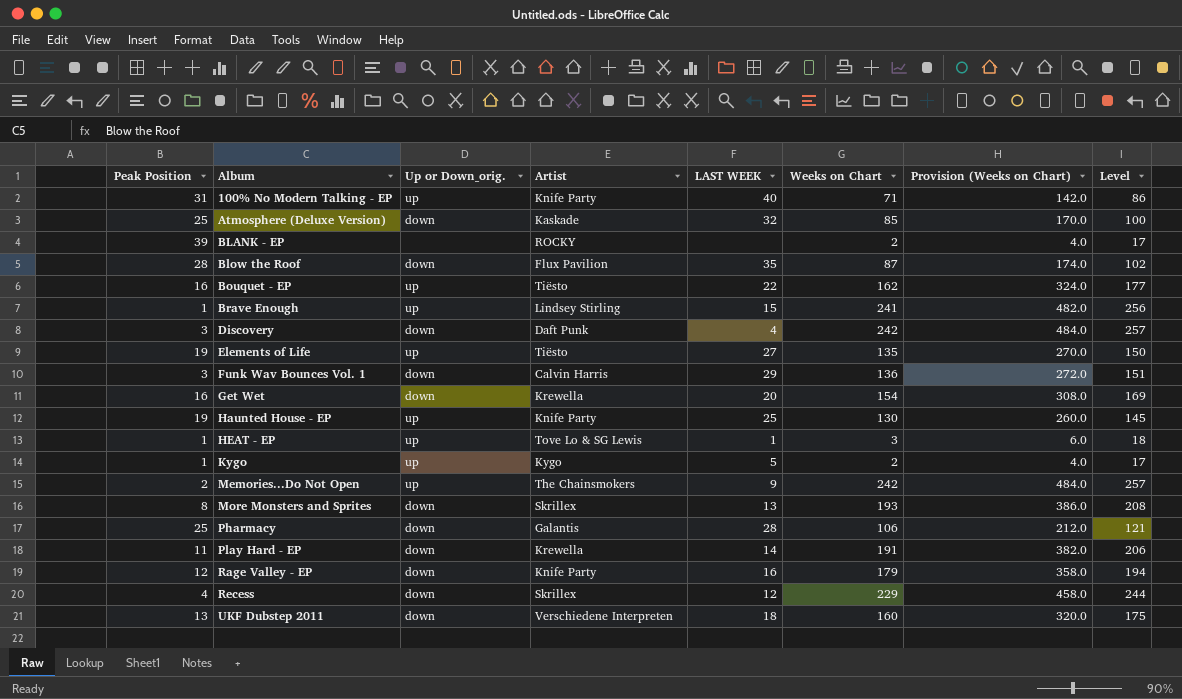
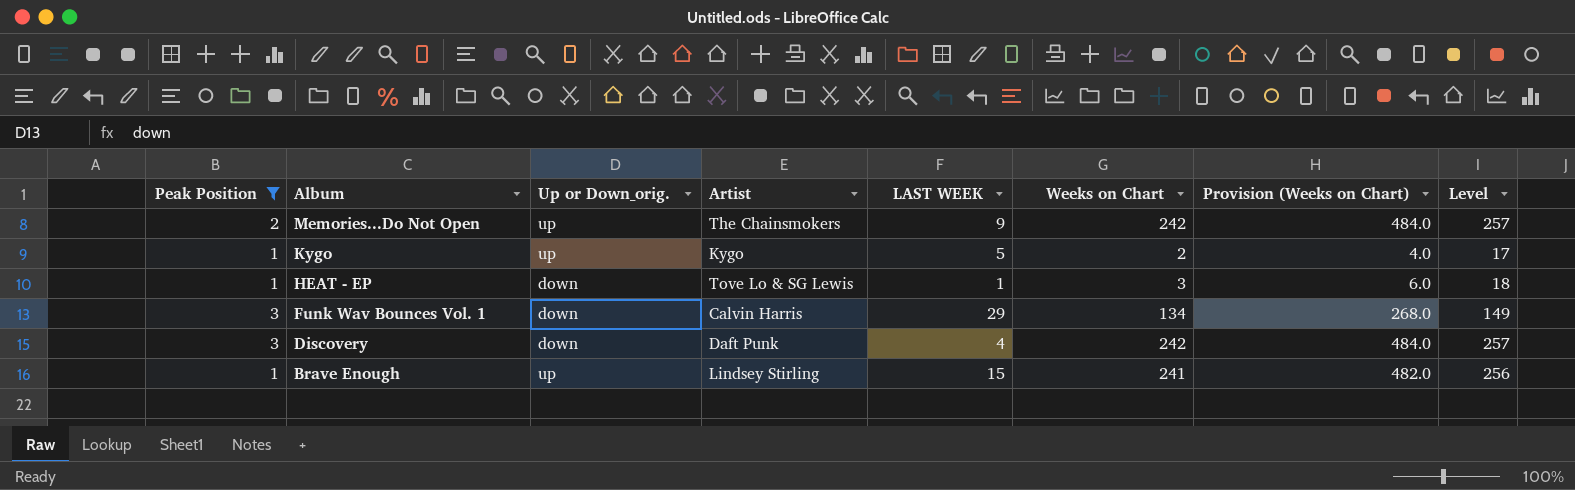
filter: none -> Peak Position <= 3
row order: Album ascending -> Album descending
HEAT - EP | Up or Down_orig.: up -> down
Funk Wav Bounces Vol. 1 | Weeks on Chart: 136 -> 134
Funk Wav Bounces Vol. 1 | Provision (Weeks on Chart): 272.0 -> 268.0
Funk Wav Bounces Vol. 1 | Level: 151 -> 149

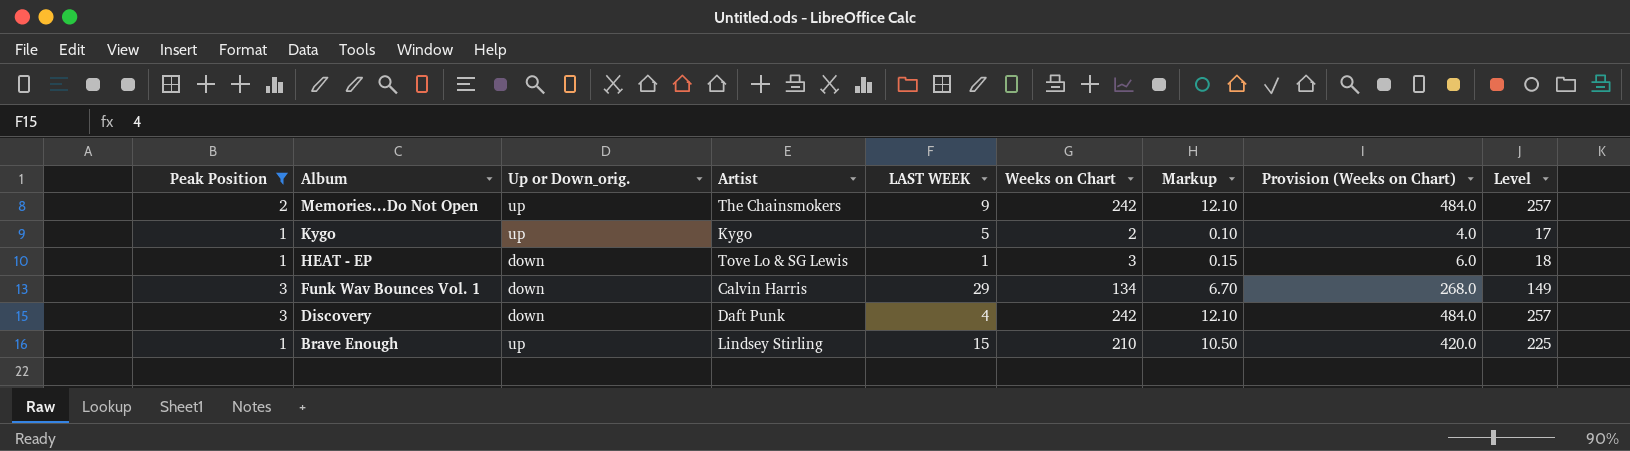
column Markup | formula: none -> [Weeks on Chart] * 0.05
Brave Enough | Weeks on Chart: 241 -> 210
Brave Enough | Provision (Weeks on Chart): 482.0 -> 420.0
Brave Enough | Level: 256 -> 225

